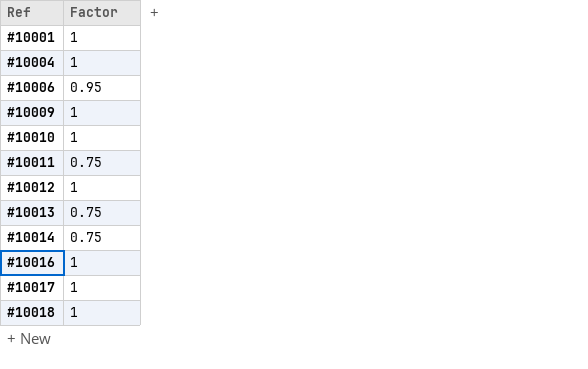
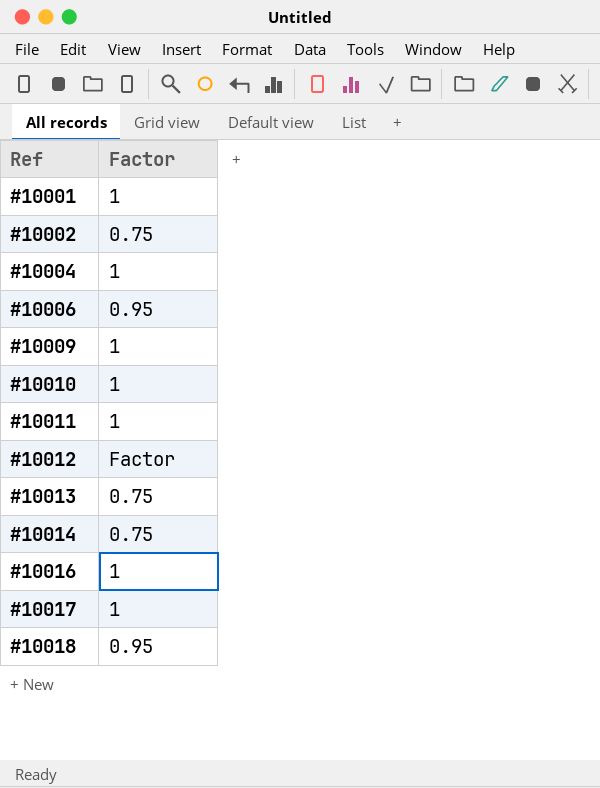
row #10002: none -> 0.75
#10011 | Factor: 0.75 -> 1
#10012 | Factor: 1 -> Factor
#10018 | Factor: 1 -> 0.95

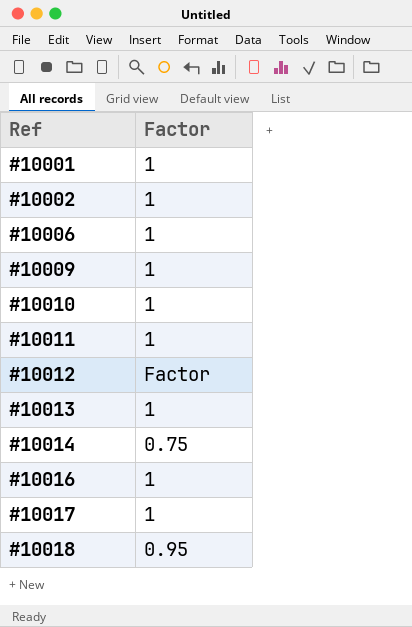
row #10004: 1 -> none
#10002 | Factor: 0.75 -> 1
#10006 | Factor: 0.95 -> 1
#10013 | Factor: 0.75 -> 1

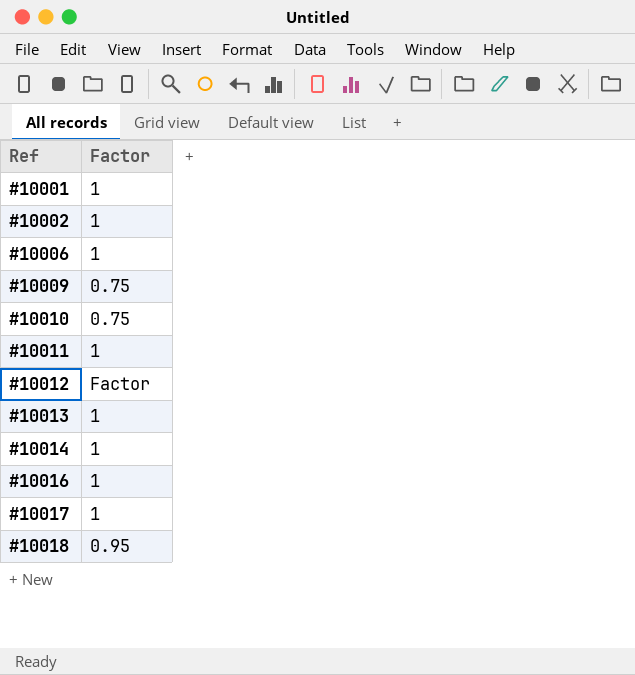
#10009 | Factor: 1 -> 0.75
#10010 | Factor: 1 -> 0.75
#10014 | Factor: 0.75 -> 1

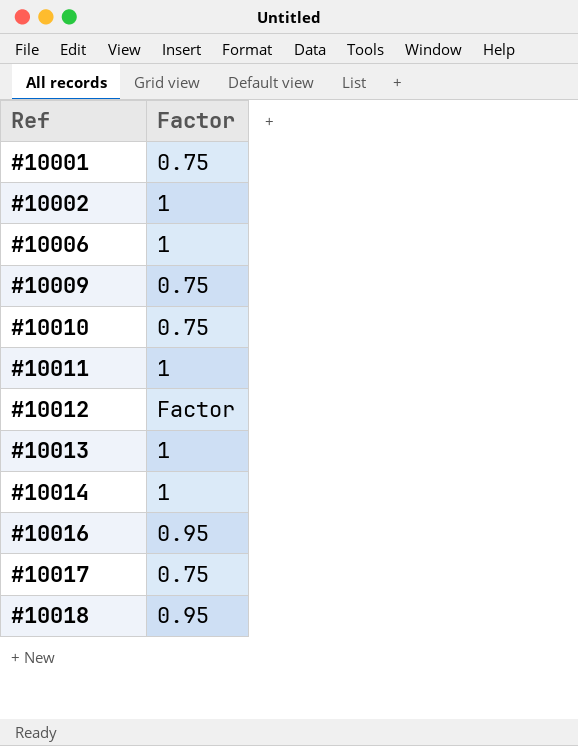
#10001 | Factor: 1 -> 0.75
#10016 | Factor: 1 -> 0.95
#10017 | Factor: 1 -> 0.75

